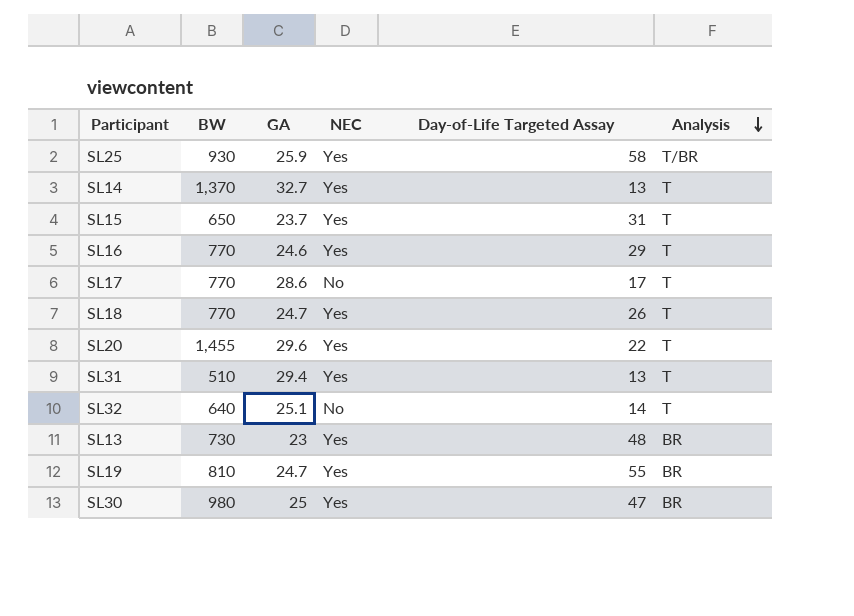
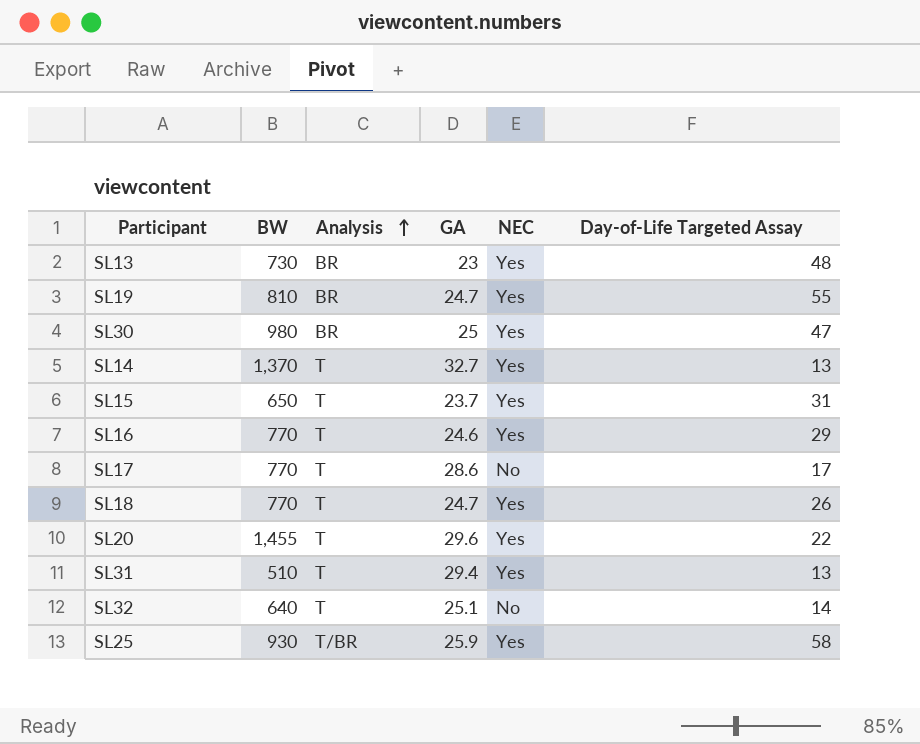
row order: Analysis descending -> Analysis ascending
column Analysis | position: 6 -> 3

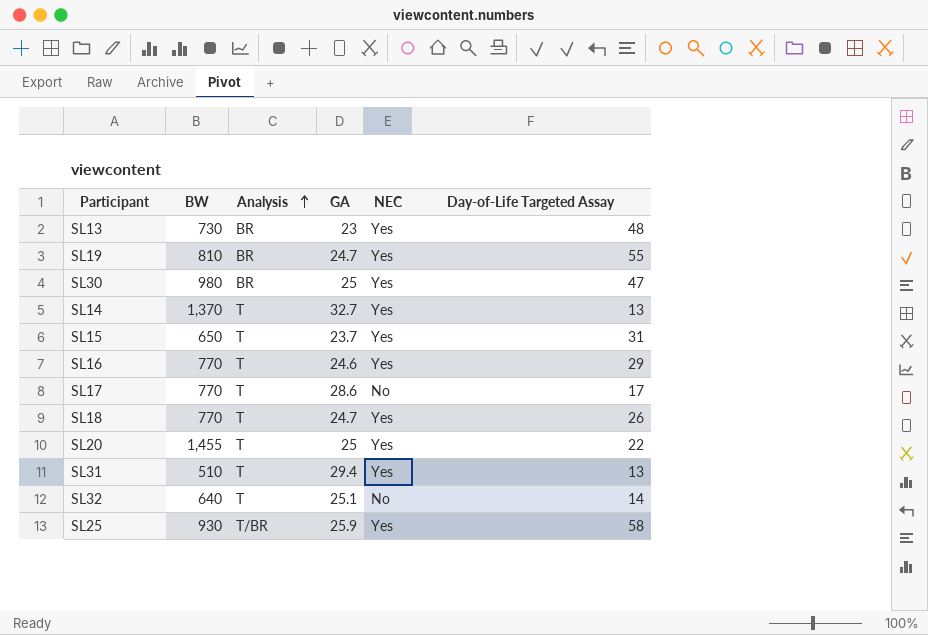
SL20 | GA: 29.6 -> 25

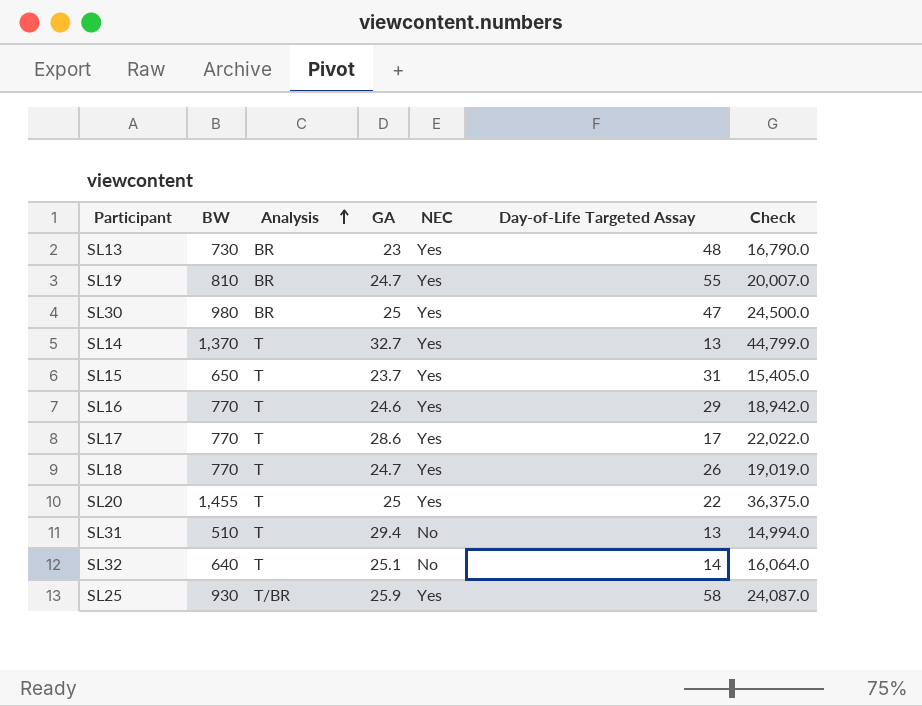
column Check | formula: none -> [BW] * [GA]
SL17 | NEC: No -> Yes
SL31 | NEC: Yes -> No

